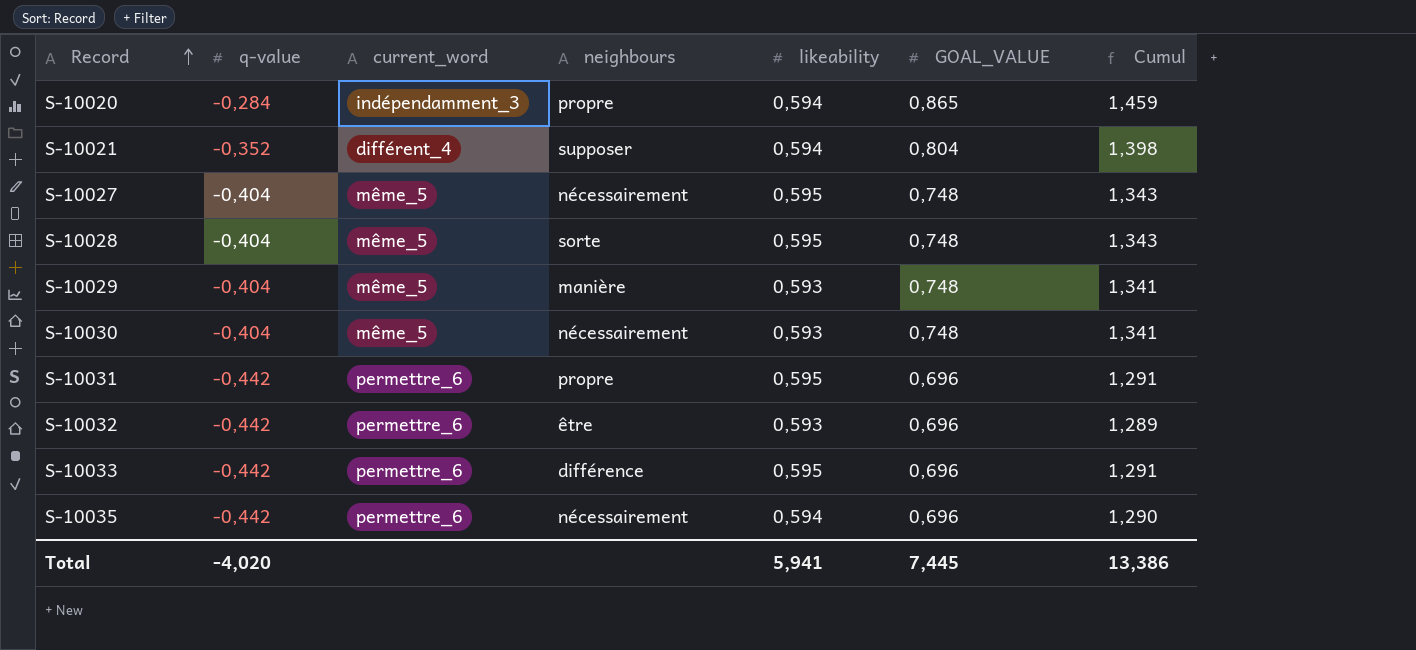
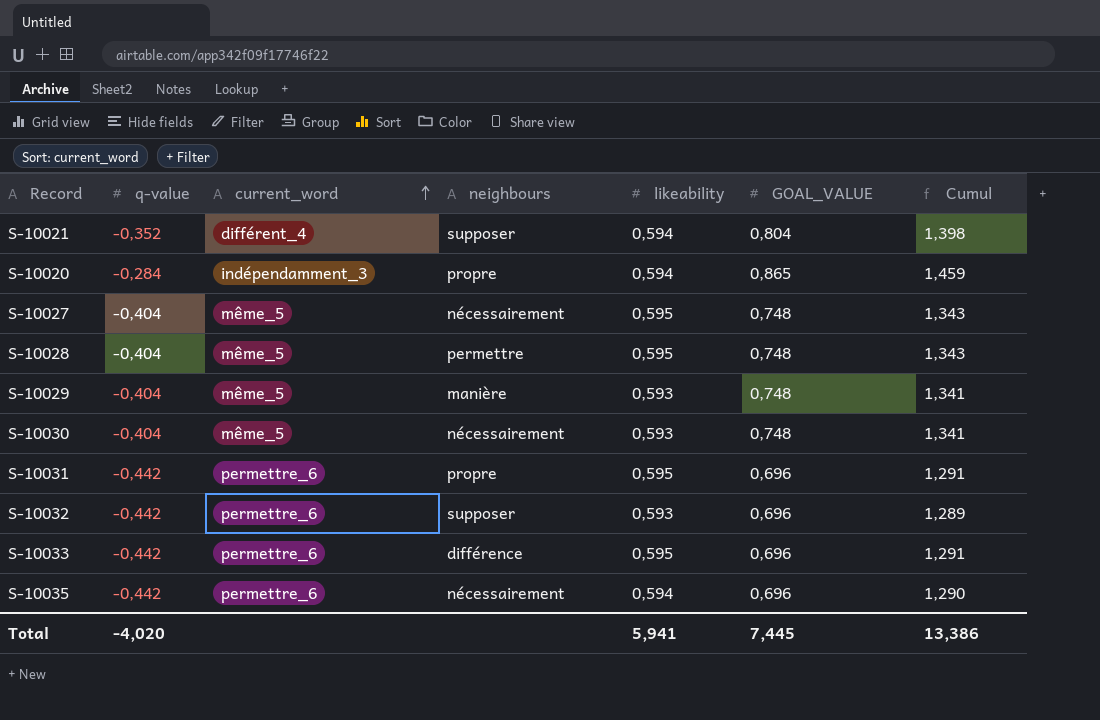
row order: Record ascending -> current_word ascending
S-10028 | neighbours: sorte -> permettre
S-10032 | neighbours: être -> supposer

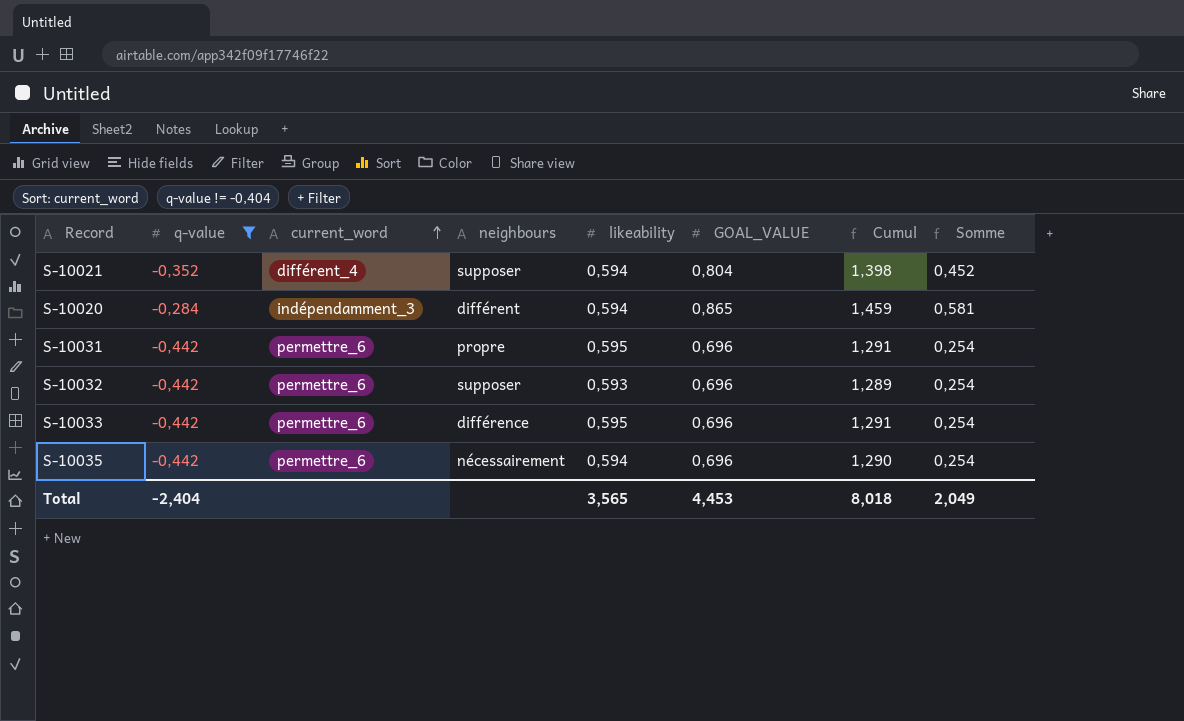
filter: none -> q-value != -0,404
column Somme | formula: none -> [q-value] + [GOAL_VALUE]
S-10020 | neighbours: propre -> différent
Total | q-value: -4,020 -> -2,404
Total | likeability: 5,941 -> 3,565
Total | GOAL_VALUE: 7,445 -> 4,453
Total | Cumul: 13,386 -> 8,018

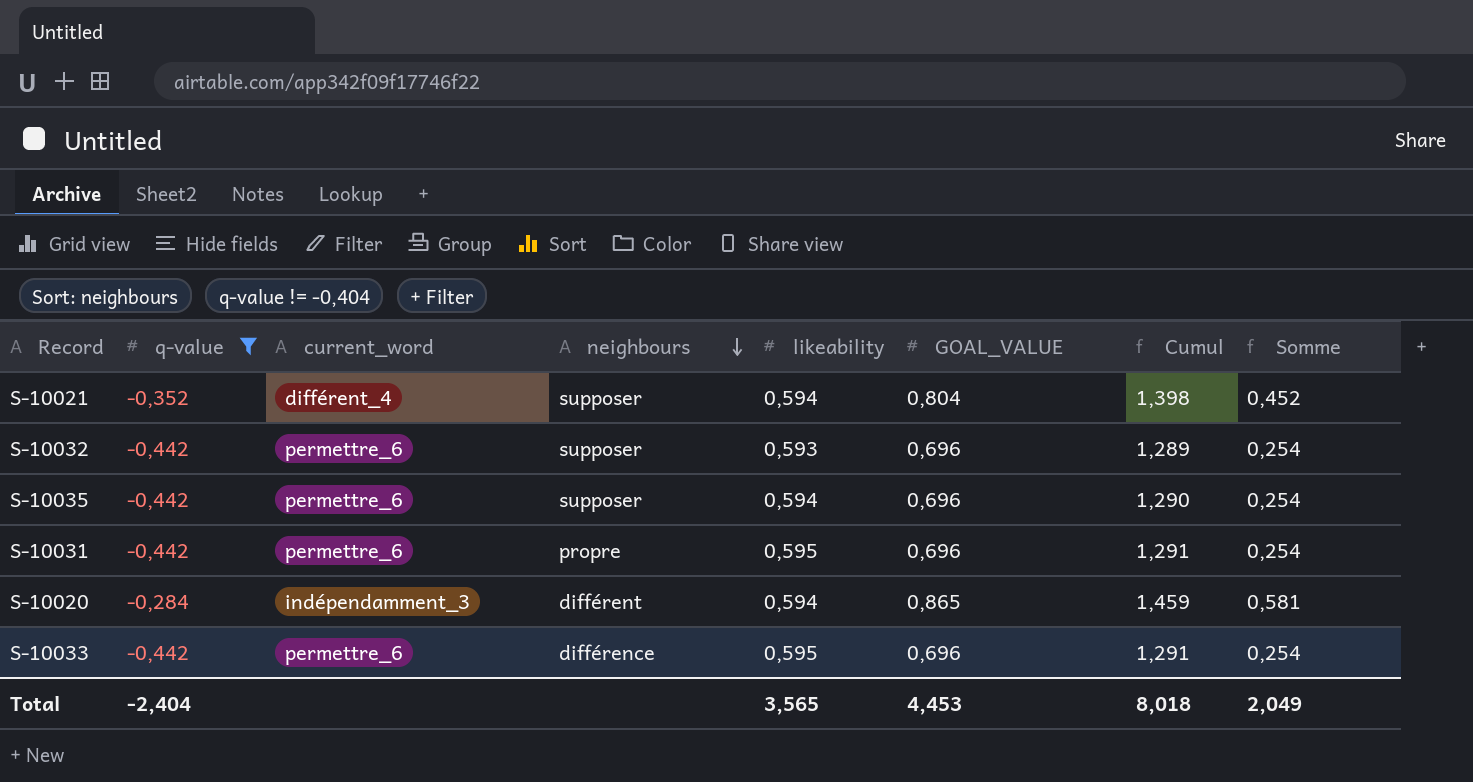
row order: current_word ascending -> neighbours descending
S-10035 | neighbours: nécessairement -> supposer

